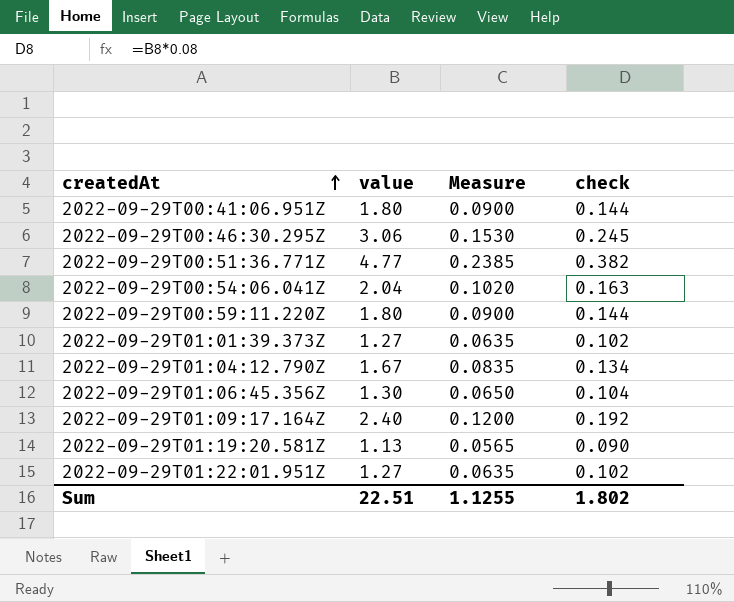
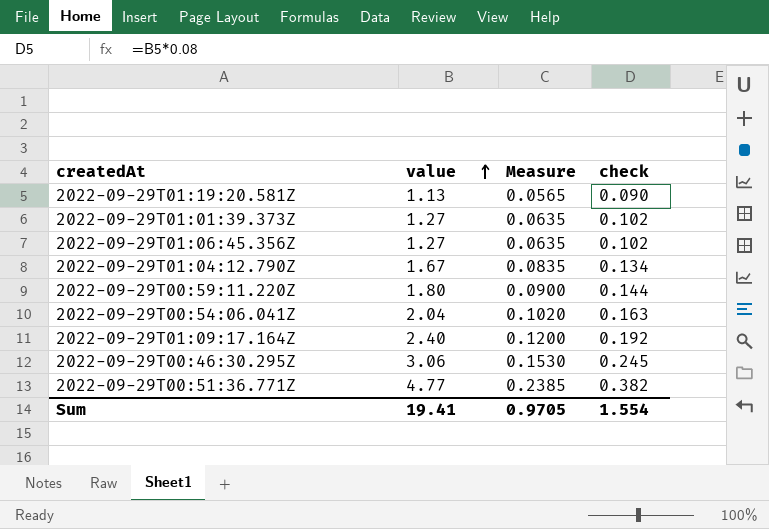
row order: createdAt ascending -> value ascending
row 2022-09-29T00:41:06.951Z: 1.80 | 0.0900 | 0.144 -> none
row 2022-09-29T01:22:01.951Z: 1.27 | 0.0635 | 0.102 -> none
2022-09-29T01:06:45.356Z | value: 1.30 -> 1.27
2022-09-29T01:06:45.356Z | Measure: 0.0650 -> 0.0635
2022-09-29T01:06:45.356Z | check: 0.104 -> 0.102
Sum | value: 22.51 -> 19.41
Sum | Measure: 1.1255 -> 0.9705
Sum | check: 1.802 -> 1.554

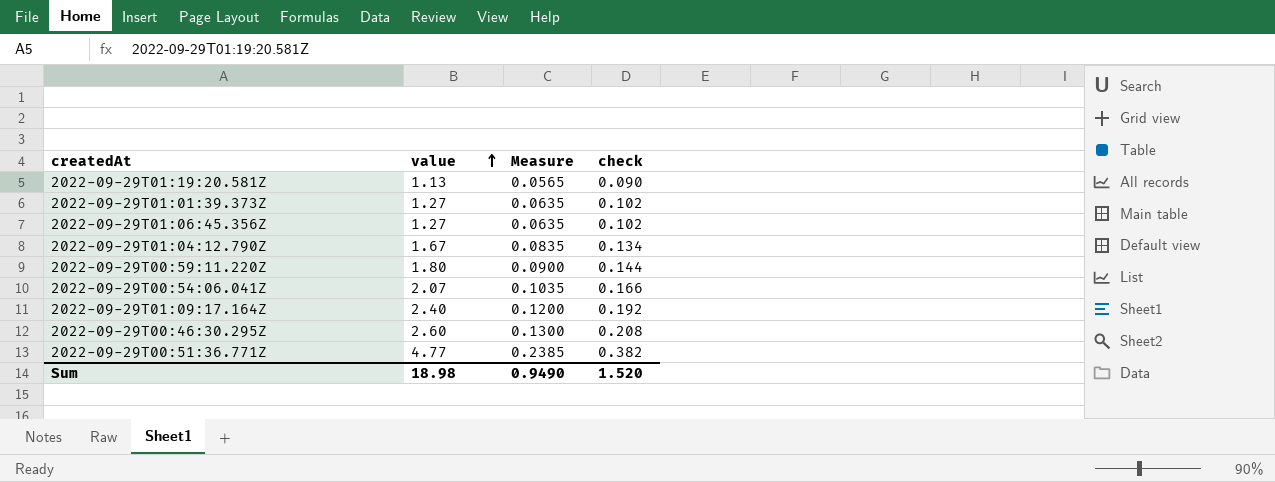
2022-09-29T00:54:06.041Z | value: 2.04 -> 2.07
2022-09-29T00:54:06.041Z | Measure: 0.1020 -> 0.1035
2022-09-29T00:54:06.041Z | check: 0.163 -> 0.166
2022-09-29T00:46:30.295Z | value: 3.06 -> 2.60
2022-09-29T00:46:30.295Z | Measure: 0.1530 -> 0.1300
2022-09-29T00:46:30.295Z | check: 0.245 -> 0.208
Sum | value: 19.41 -> 18.98
Sum | Measure: 0.9705 -> 0.9490
Sum | check: 1.554 -> 1.520

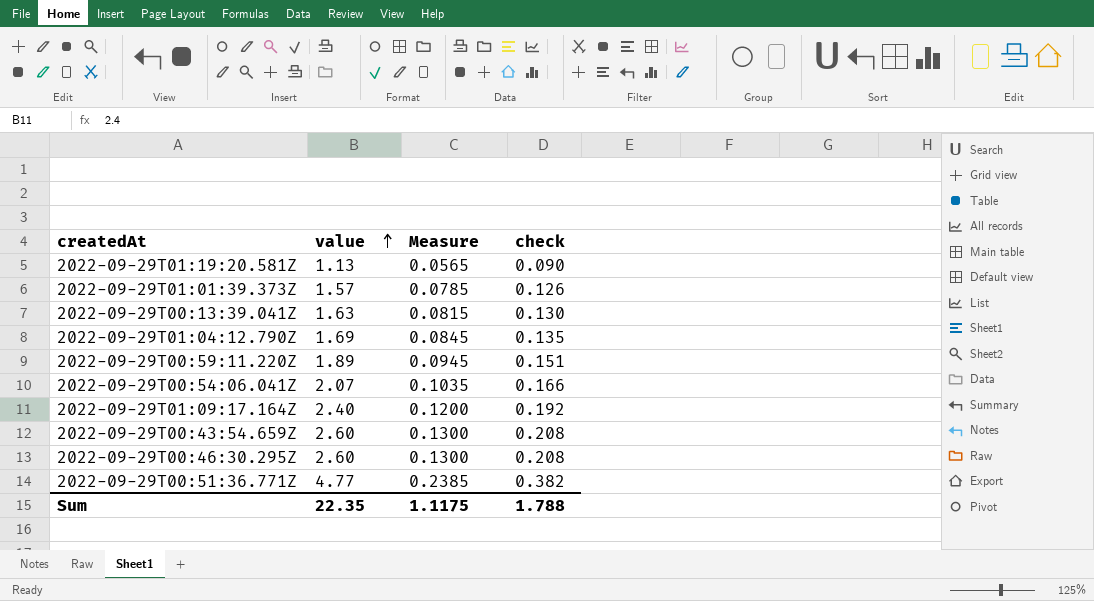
row 2022-09-29T01:06:45.356Z: 1.27 | 0.0635 | 0.102 -> none
2022-09-29T01:01:39.373Z | value: 1.27 -> 1.57
2022-09-29T01:01:39.373Z | Measure: 0.0635 -> 0.0785
2022-09-29T01:01:39.373Z | check: 0.102 -> 0.126
row 2022-09-29T00:13:39.041Z: none -> 1.63 | 0.0815 | 0.130
2022-09-29T01:04:12.790Z | value: 1.67 -> 1.69
2022-09-29T01:04:12.790Z | Measure: 0.0835 -> 0.0845
2022-09-29T01:04:12.790Z | check: 0.134 -> 0.135
2022-09-29T00:59:11.220Z | value: 1.80 -> 1.89
2022-09-29T00:59:11.220Z | Measure: 0.0900 -> 0.0945
2022-09-29T00:59:11.220Z | check: 0.144 -> 0.151
row 2022-09-29T00:43:54.659Z: none -> 2.60 | 0.1300 | 0.208
Sum | value: 18.98 -> 22.35
Sum | Measure: 0.9490 -> 1.1175
Sum | check: 1.520 -> 1.788

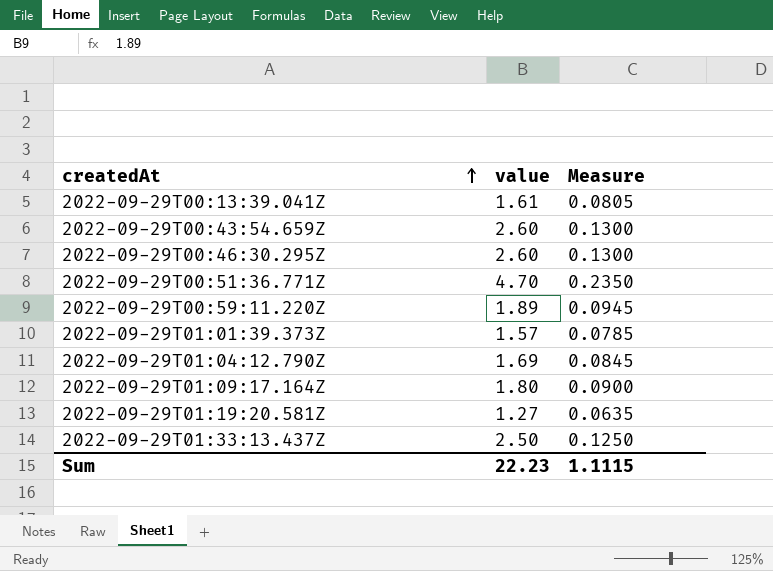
row order: value ascending -> createdAt ascending
column check | formula: [value] * 0.08 -> none
row 2022-09-29T00:54:06.041Z: 2.07 | 0.1035 | 0.166 -> none
2022-09-29T00:13:39.041Z | value: 1.63 -> 1.61
2022-09-29T00:13:39.041Z | Measure: 0.0815 -> 0.0805
2022-09-29T00:51:36.771Z | value: 4.77 -> 4.70
2022-09-29T00:51:36.771Z | Measure: 0.2385 -> 0.2350
2022-09-29T01:09:17.164Z | value: 2.40 -> 1.80
2022-09-29T01:09:17.164Z | Measure: 0.1200 -> 0.0900
2022-09-29T01:19:20.581Z | value: 1.13 -> 1.27
2022-09-29T01:19:20.581Z | Measure: 0.0565 -> 0.0635
row 2022-09-29T01:33:13.437Z: none -> 2.50 | 0.1250
Sum | value: 22.35 -> 22.23
Sum | Measure: 1.1175 -> 1.1115

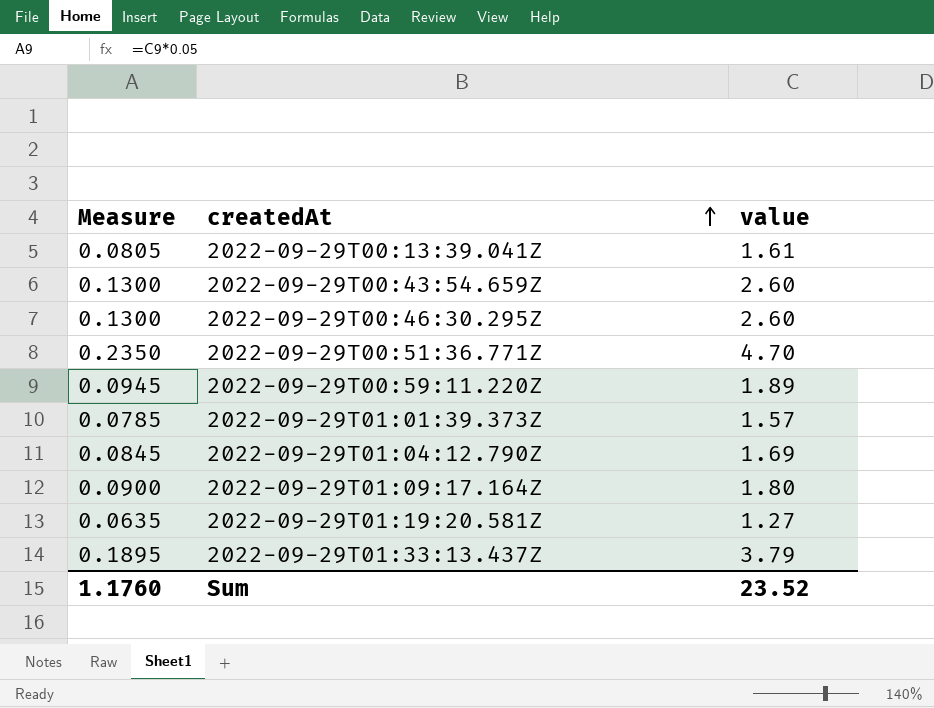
column Measure | position: 3 -> 1
2022-09-29T01:33:13.437Z | Measure: 0.1250 -> 0.1895
2022-09-29T01:33:13.437Z | value: 2.50 -> 3.79
Sum | Measure: 1.1115 -> 1.1760
Sum | value: 22.23 -> 23.52

